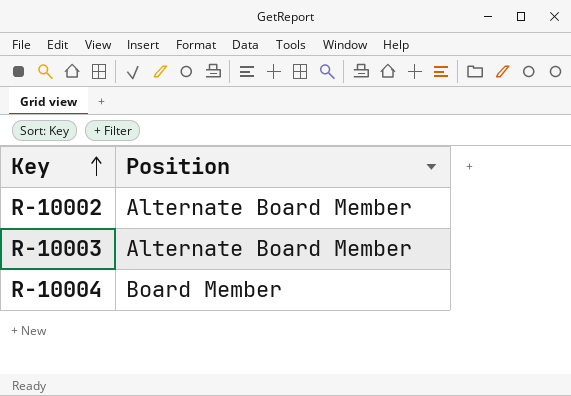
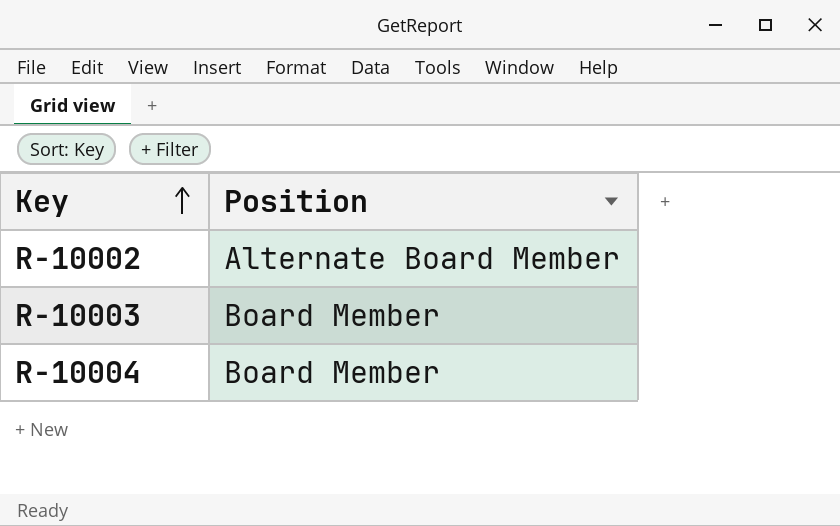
R-10003 | Position: Alternate Board Member -> Board Member

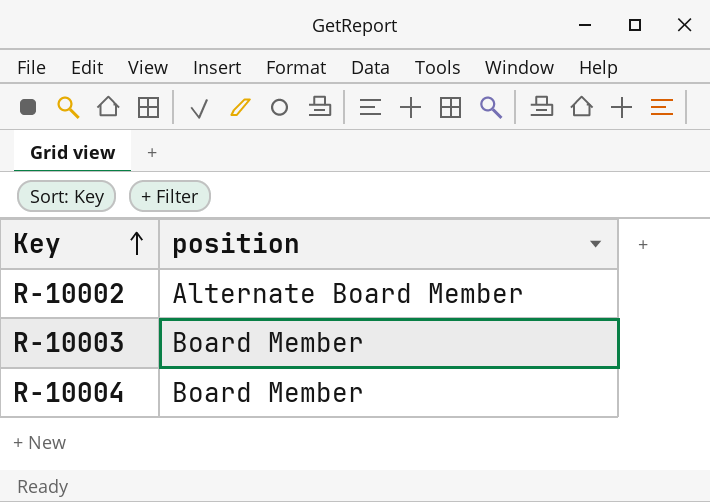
column name: Position -> position

